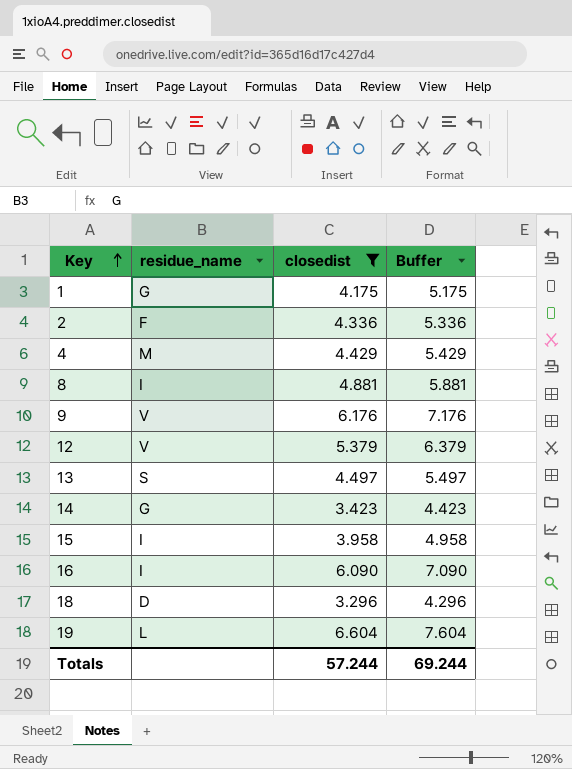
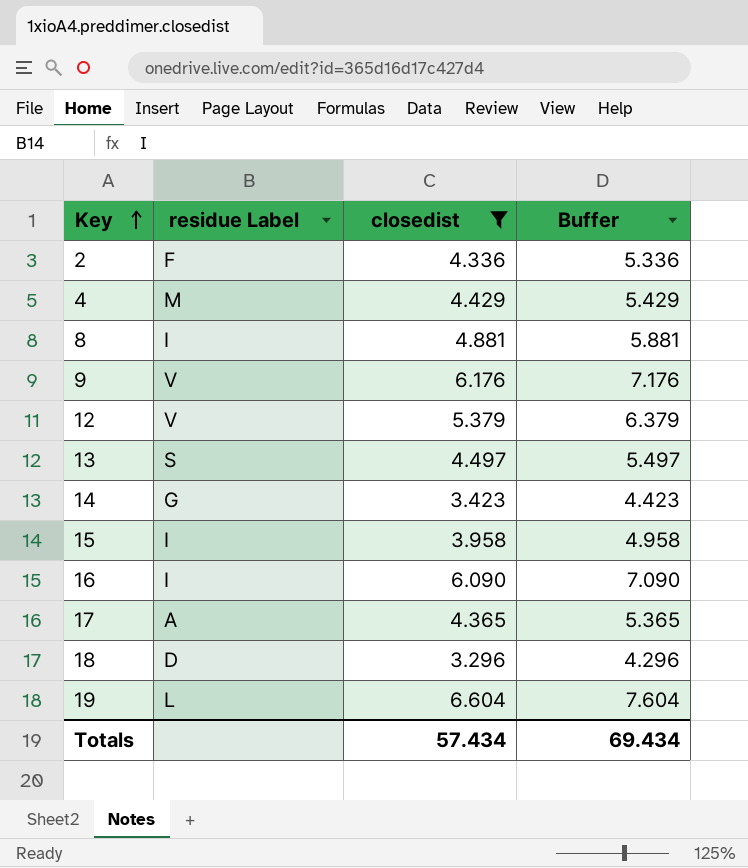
column name: residue_name -> residue Label
row 1: G | 4.175 | 5.175 -> none
row 17: none -> A | 4.365 | 5.365
Totals | closedist: 57.244 -> 57.434
Totals | Buffer: 69.244 -> 69.434

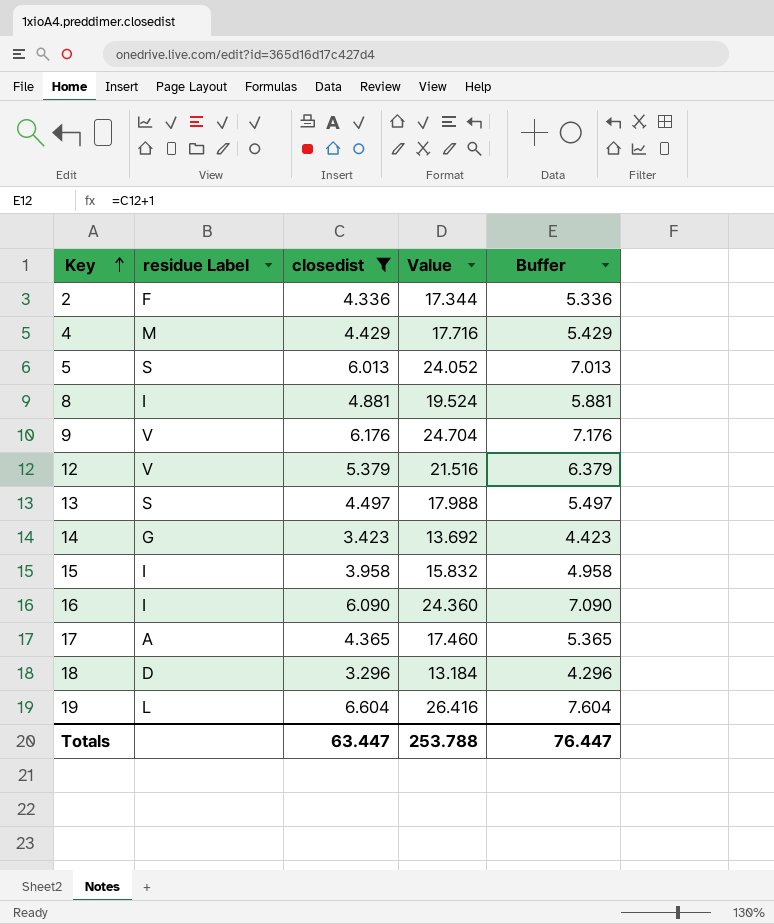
column Value | formula: none -> [closedist] * 4
row 5: none -> S | 6.013 | 24.052 | 7.013
Totals | closedist: 57.434 -> 63.447
Totals | Buffer: 69.434 -> 76.447

